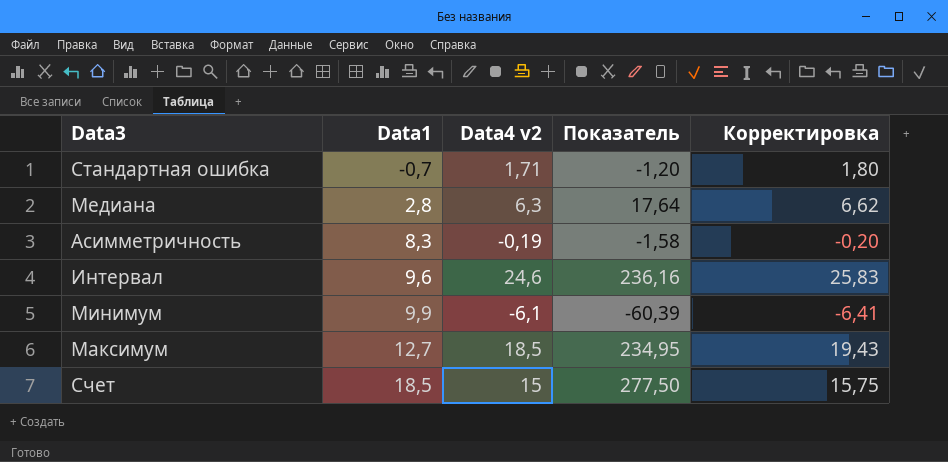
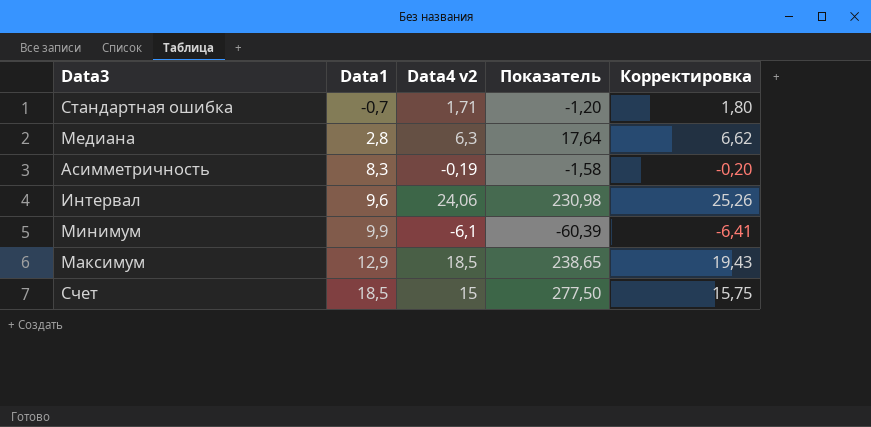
Интервал | Data4 v2: 24,6 -> 24,06
Интервал | Показатель: 236,16 -> 230,98
Интервал | Корректировка: 25,83 -> 25,26
Максимум | Data1: 12,7 -> 12,9
Максимум | Показатель: 234,95 -> 238,65

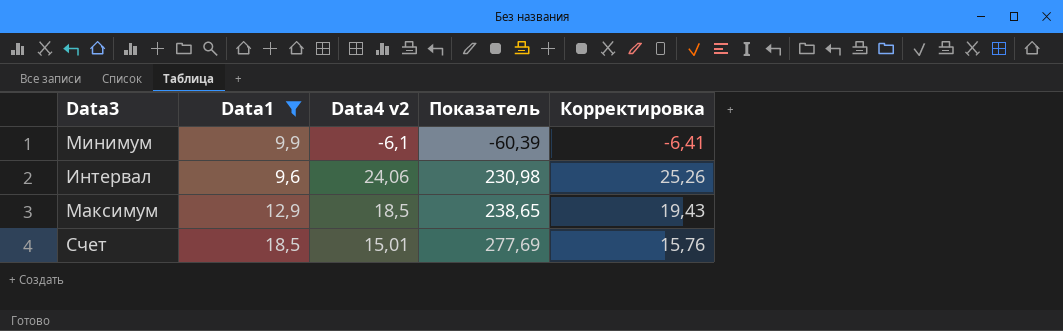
filter: none -> Data1 >= 9,6
row order: Data1 ascending -> Показатель ascending
Счет | Data4 v2: 15 -> 15,01
Счет | Показатель: 277,50 -> 277,69
Счет | Корректировка: 15,75 -> 15,76

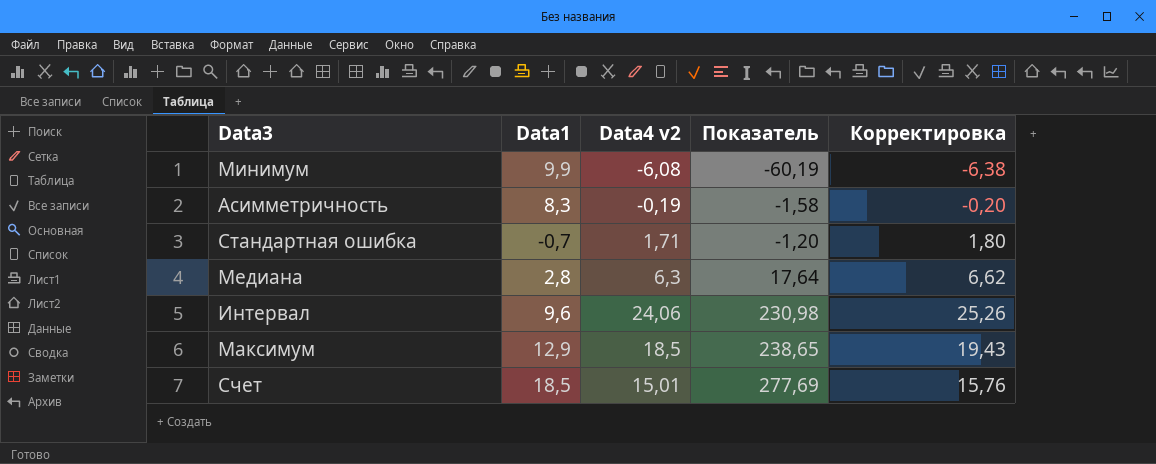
filter: Data1 >= 9,6 -> none
Минимум | Data4 v2: -6,1 -> -6,08
Минимум | Показатель: -60,39 -> -60,19
Минимум | Корректировка: -6,41 -> -6,38

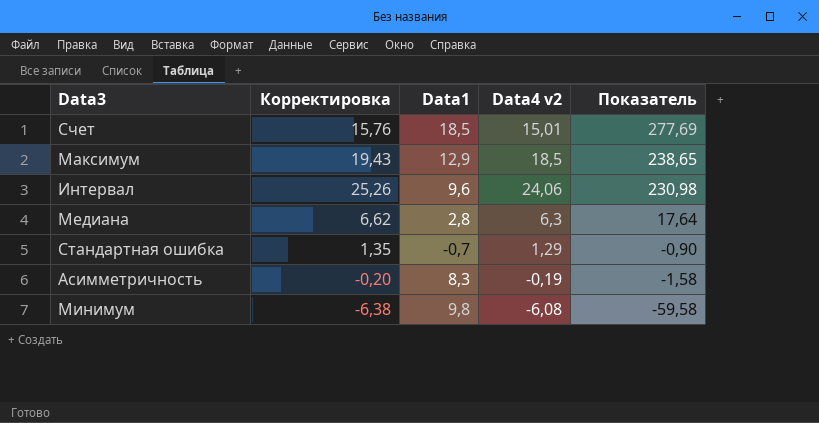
row order: Показатель ascending -> Показатель descending
column Корректировка | position: 5 -> 2
Стандартная ошибка | Корректировка: 1,80 -> 1,35
Стандартная ошибка | Data4 v2: 1,71 -> 1,29
Стандартная ошибка | Показатель: -1,20 -> -0,90
Минимум | Data1: 9,9 -> 9,8
Минимум | Показатель: -60,19 -> -59,58

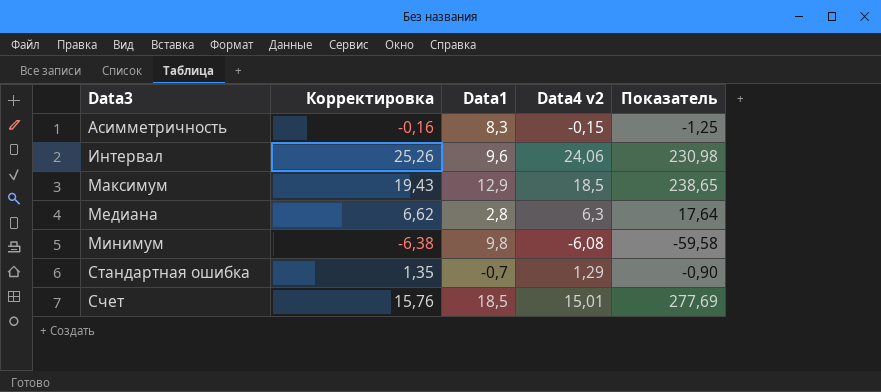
row order: Показатель descending -> Data3 ascending
Асимметричность | Корректировка: -0,20 -> -0,16
Асимметричность | Data4 v2: -0,19 -> -0,15
Асимметричность | Показатель: -1,58 -> -1,25

